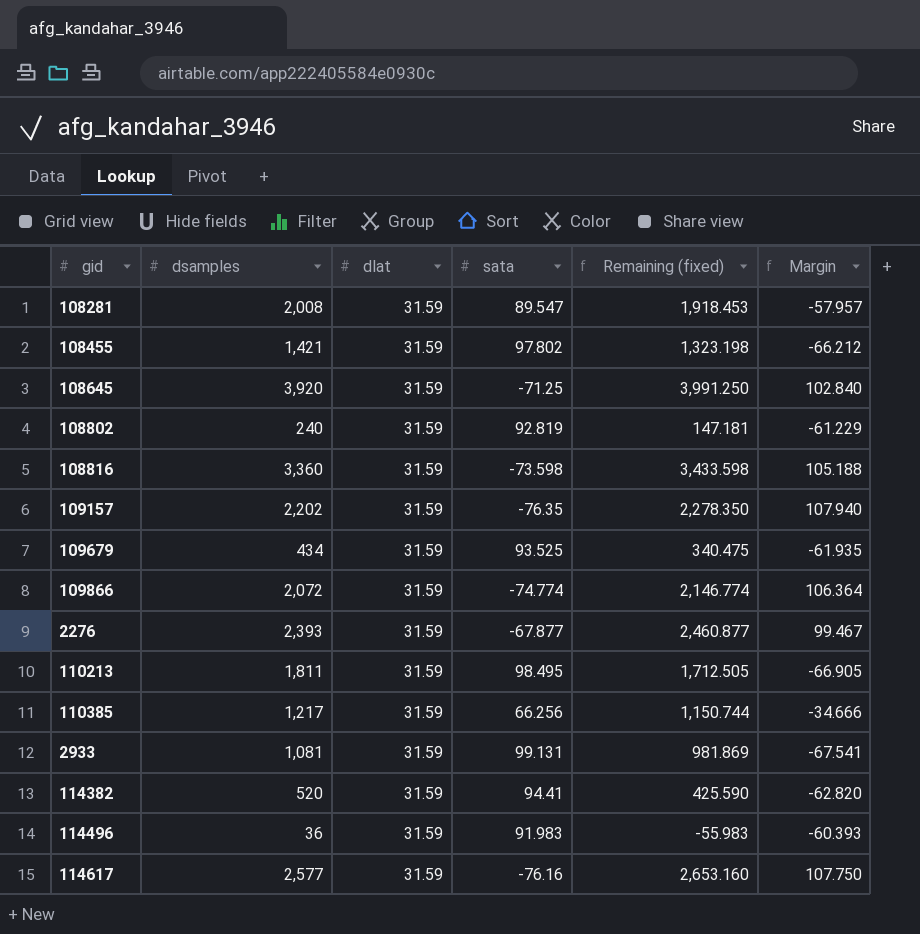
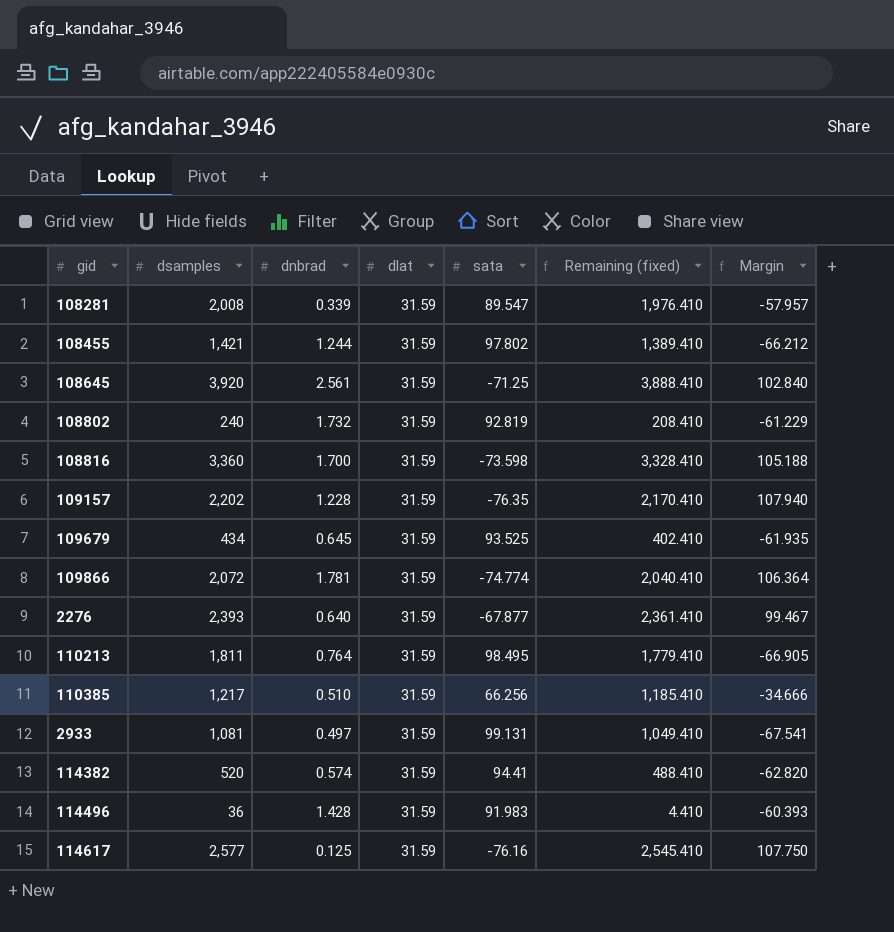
column dnbrad | position: none -> 3
column Remaining (fixed) | formula: [dsamples] - [sata] -> [dsamples] - [dlat]

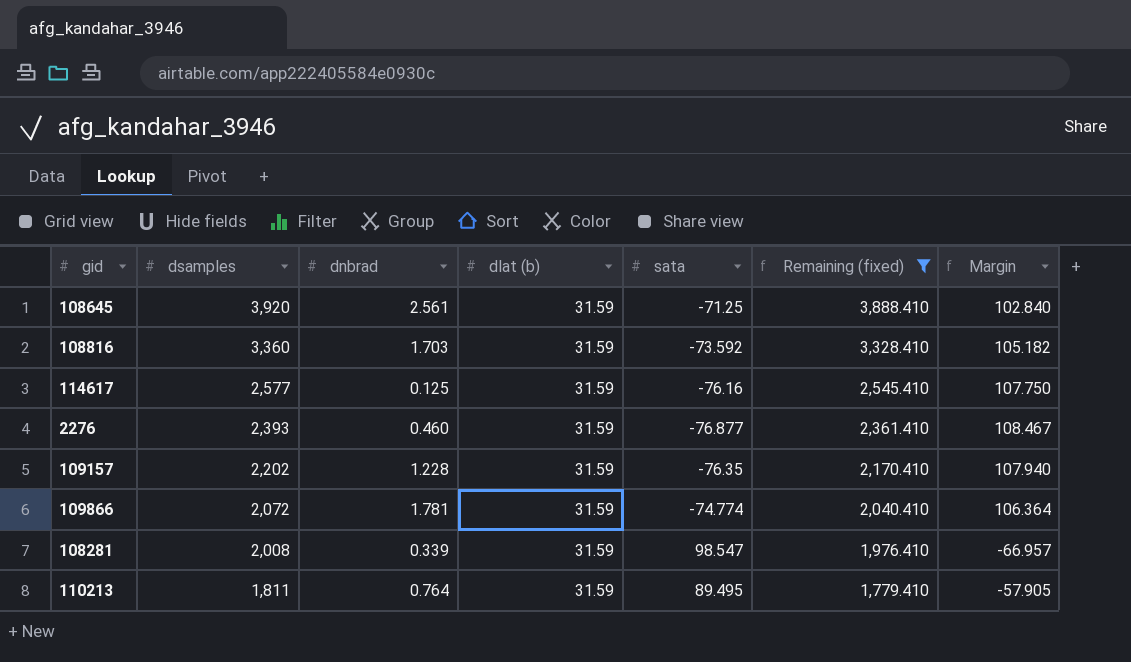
filter: none -> Remaining (fixed) >= 1,779.410
row order: none -> dsamples descending
column name: dlat -> dlat (b)
108816 | dnbrad: 1.700 -> 1.703
108816 | sata: -73.598 -> -73.592
108816 | Margin: 105.188 -> 105.182
2276 | dnbrad: 0.640 -> 0.460
2276 | sata: -67.877 -> -76.877
2276 | Margin: 99.467 -> 108.467
108281 | sata: 89.547 -> 98.547
108281 | Margin: -57.957 -> -66.957
110213 | sata: 98.495 -> 89.495
110213 | Margin: -66.905 -> -57.905

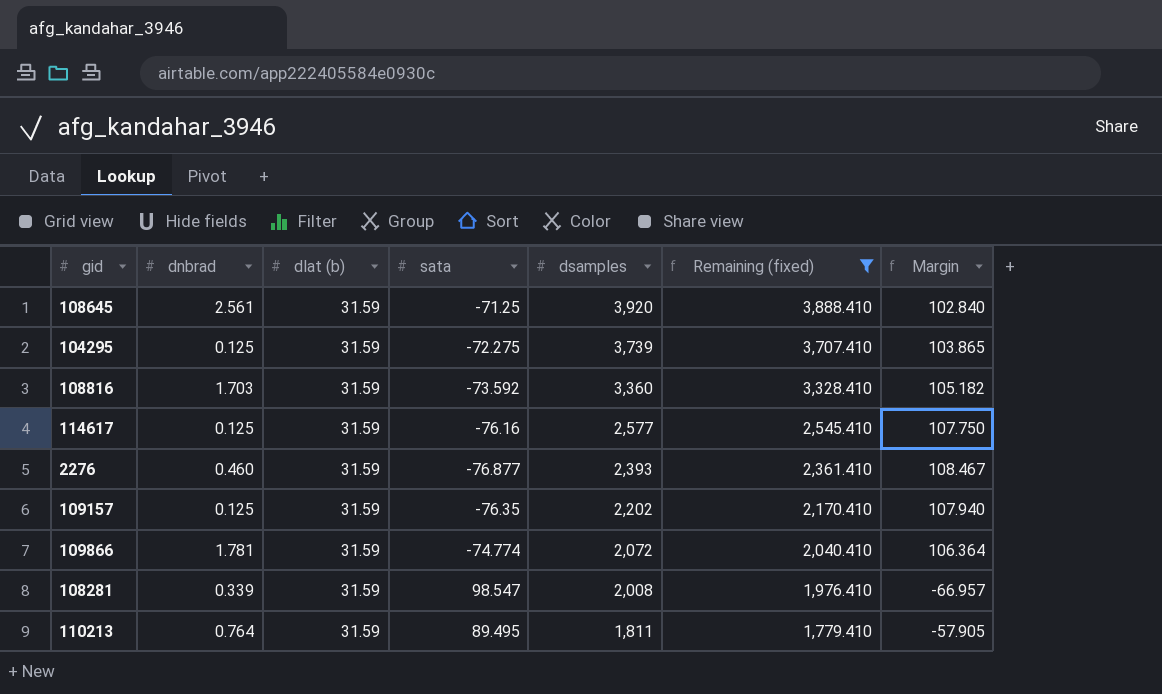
column dsamples | position: 2 -> 5
row 104295: none -> 0.125 | 31.59 | -72.275 | 3,739 | 3,707.410 | 103.865
109157 | dnbrad: 1.228 -> 0.125

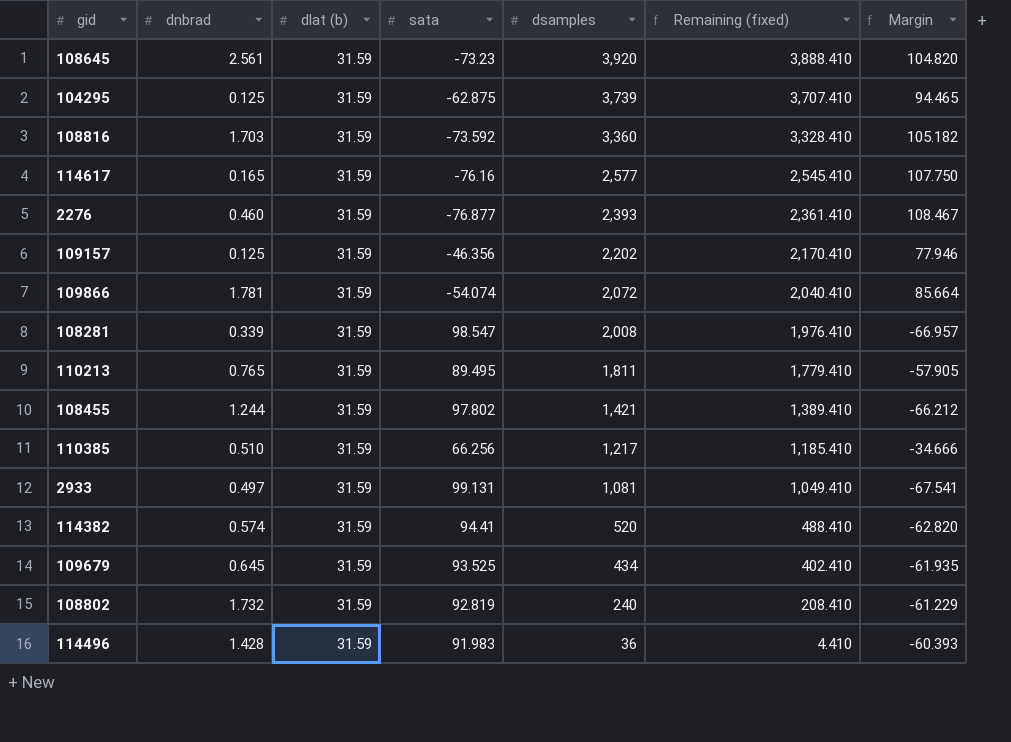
filter: Remaining (fixed) >= 1,779.410 -> none
108645 | sata: -71.25 -> -73.23
108645 | Margin: 102.840 -> 104.820
104295 | sata: -72.275 -> -62.875
104295 | Margin: 103.865 -> 94.465
114617 | dnbrad: 0.125 -> 0.165
109157 | sata: -76.35 -> -46.356
109157 | Margin: 107.940 -> 77.946
109866 | sata: -74.774 -> -54.074
109866 | Margin: 106.364 -> 85.664
110213 | dnbrad: 0.764 -> 0.765

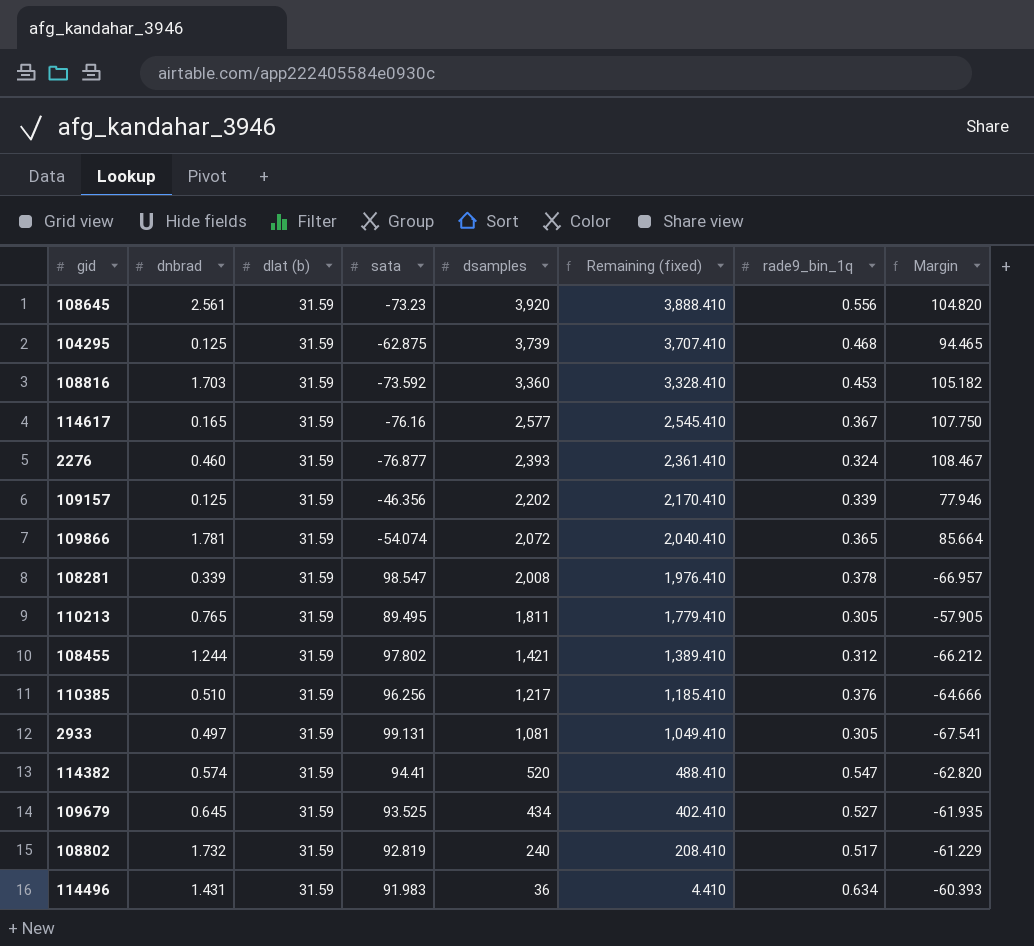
column rade9_bin_1q | position: none -> 7
110385 | sata: 66.256 -> 96.256
110385 | Margin: -34.666 -> -64.666
114496 | dnbrad: 1.428 -> 1.431

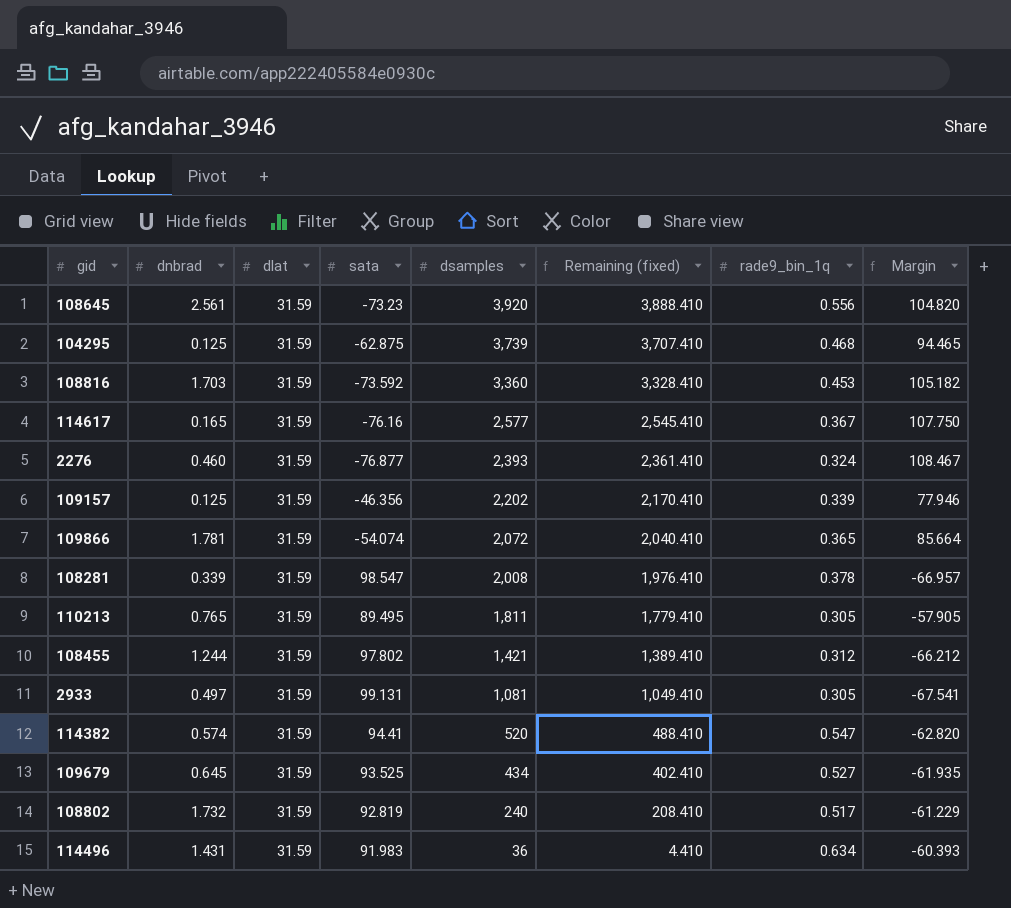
column name: dlat (b) -> dlat
row 110385: 0.510 | 31.59 | 96.256 | 1,217 | 1,185.410 | 0.376 | -64.666 -> none

